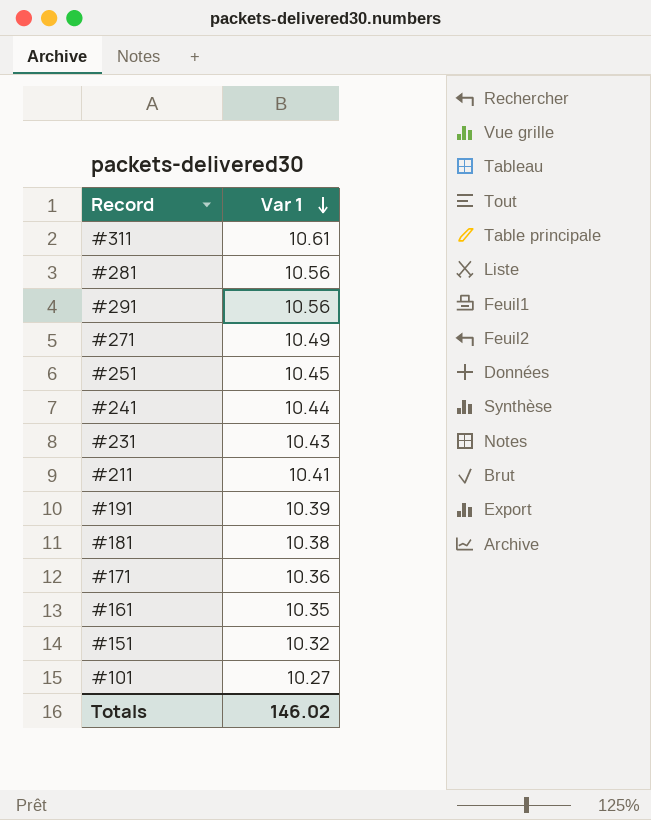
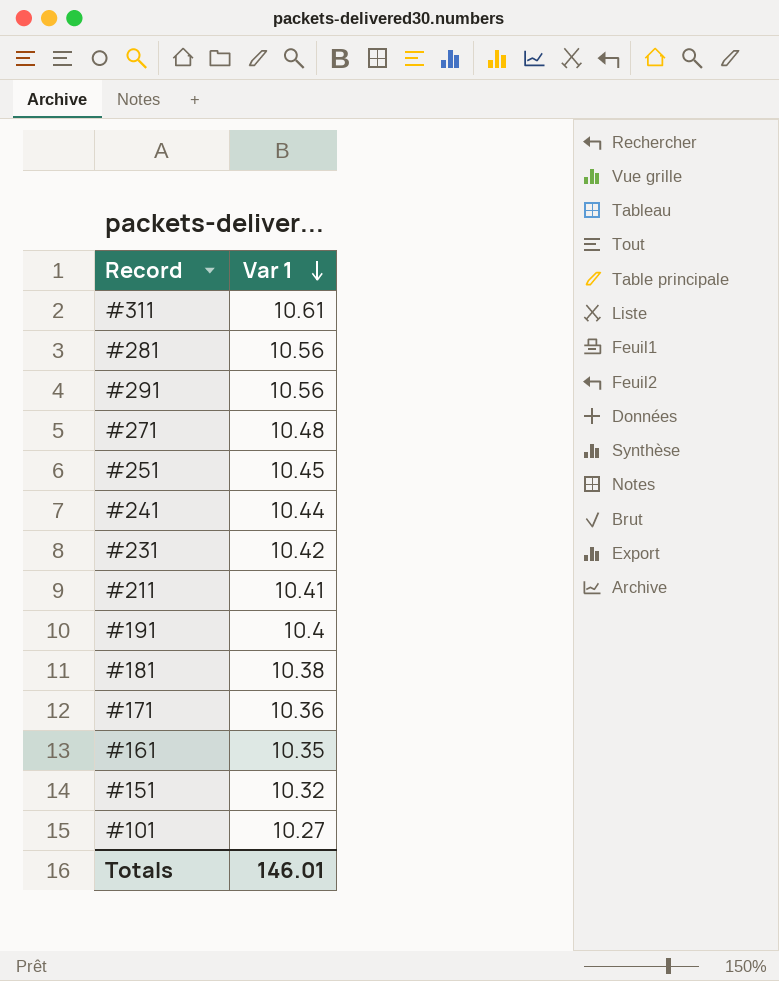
#271 | Var 1: 10.49 -> 10.48
#231 | Var 1: 10.43 -> 10.42
#191 | Var 1: 10.39 -> 10.4
Totals | Var 1: 146.02 -> 146.01

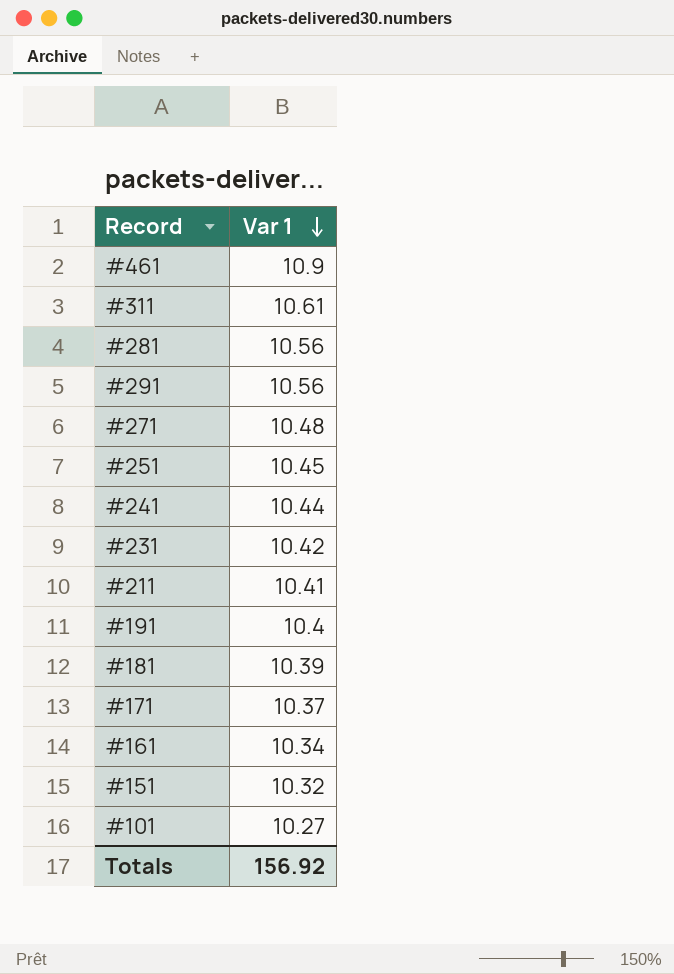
row #461: none -> 10.9
#181 | Var 1: 10.38 -> 10.39
#171 | Var 1: 10.36 -> 10.37
#161 | Var 1: 10.35 -> 10.34
Totals | Var 1: 146.01 -> 156.92

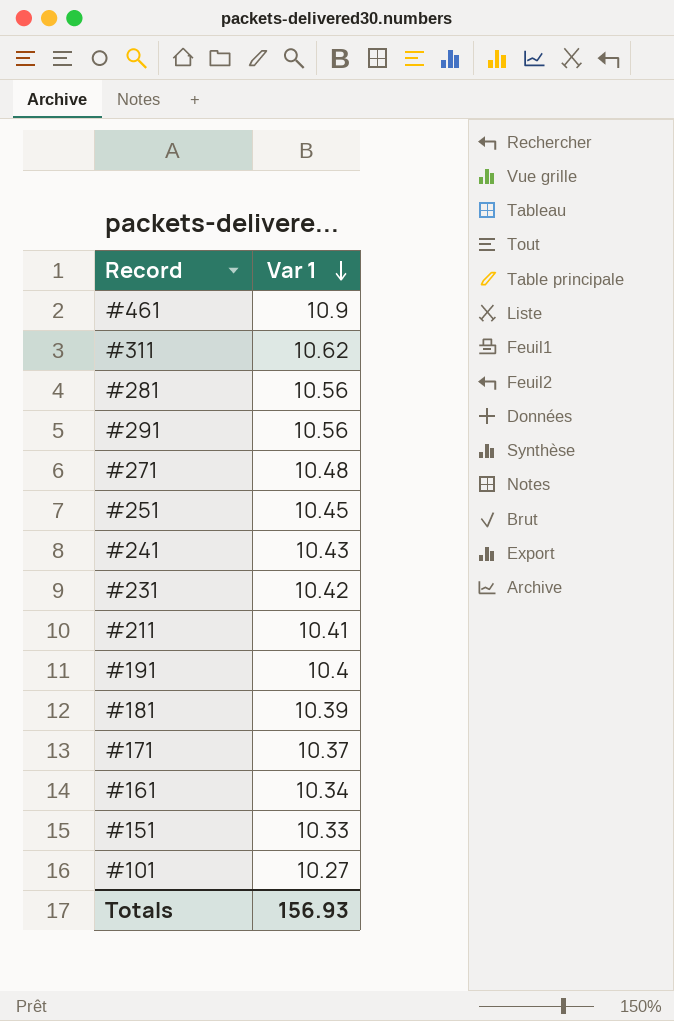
#311 | Var 1: 10.61 -> 10.62
#241 | Var 1: 10.44 -> 10.43
#151 | Var 1: 10.32 -> 10.33
Totals | Var 1: 156.92 -> 156.93

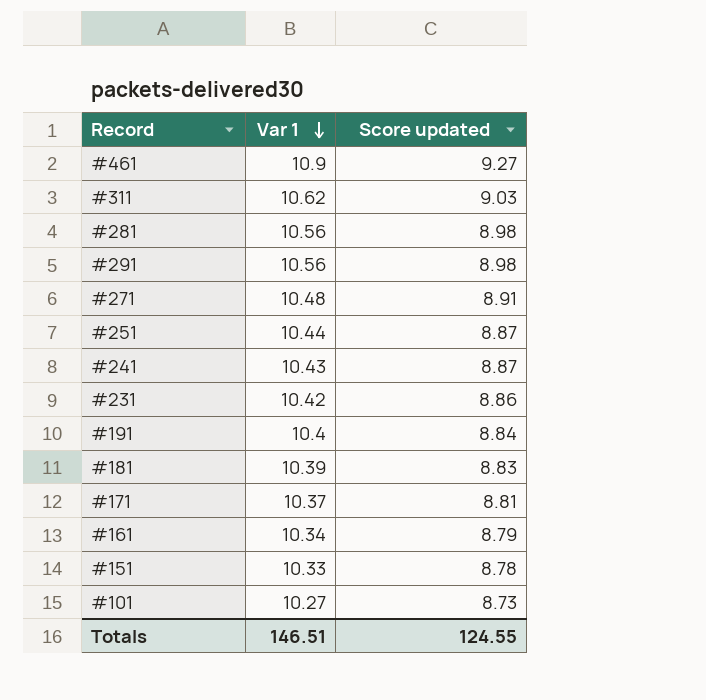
column Score updated | formula: none -> [Var 1] * 0.85
row #211: 10.41 -> none
#251 | Var 1: 10.45 -> 10.44
Totals | Var 1: 156.93 -> 146.51

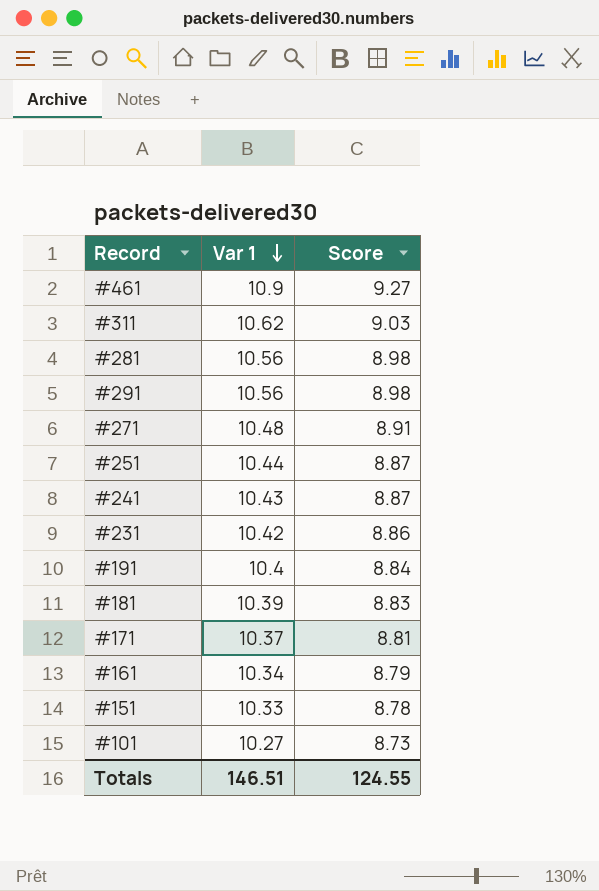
column name: Score updated -> Score

